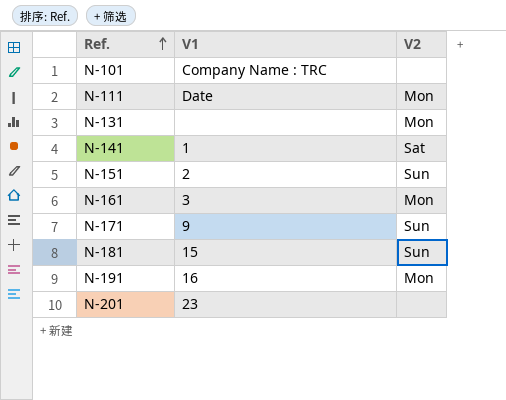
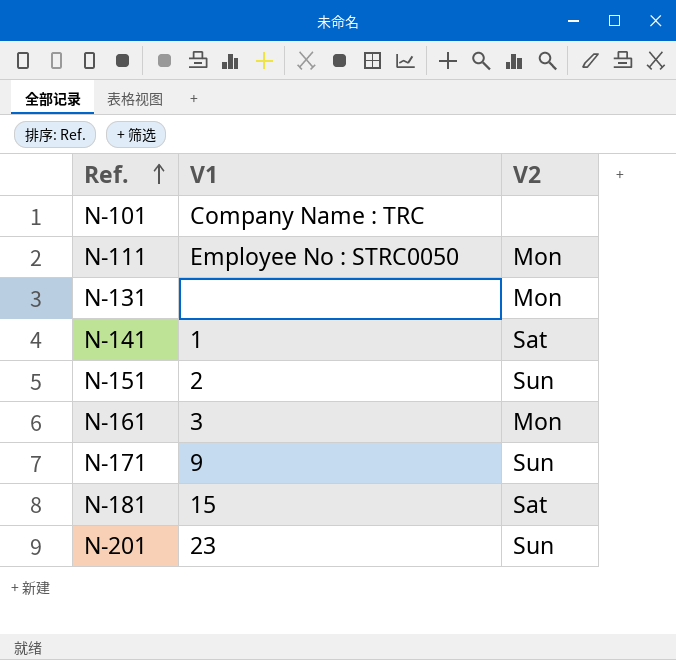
row N-191: 16 | Mon -> none
N-111 | V1: Date -> Employee No : STRC0050
N-181 | V2: Sun -> Sat
N-201 | V2: none -> Sun

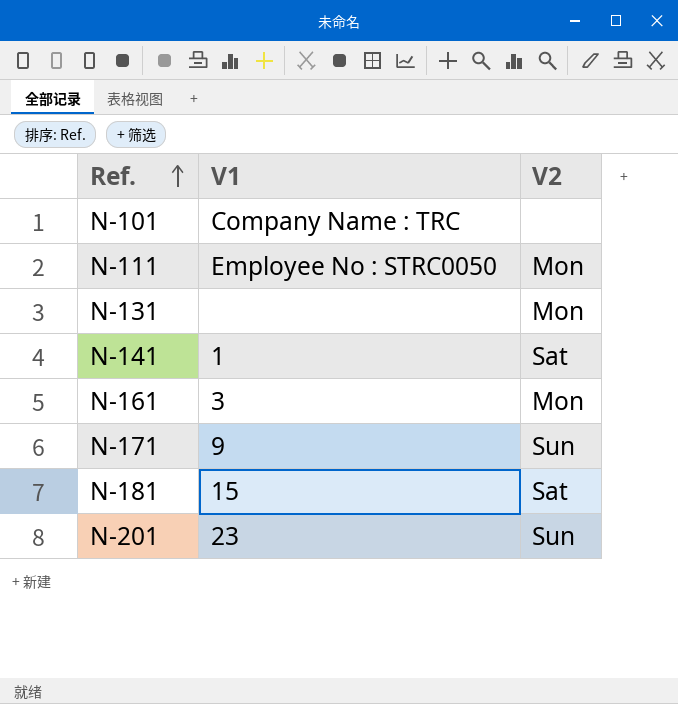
row N-151: 2 | Sun -> none

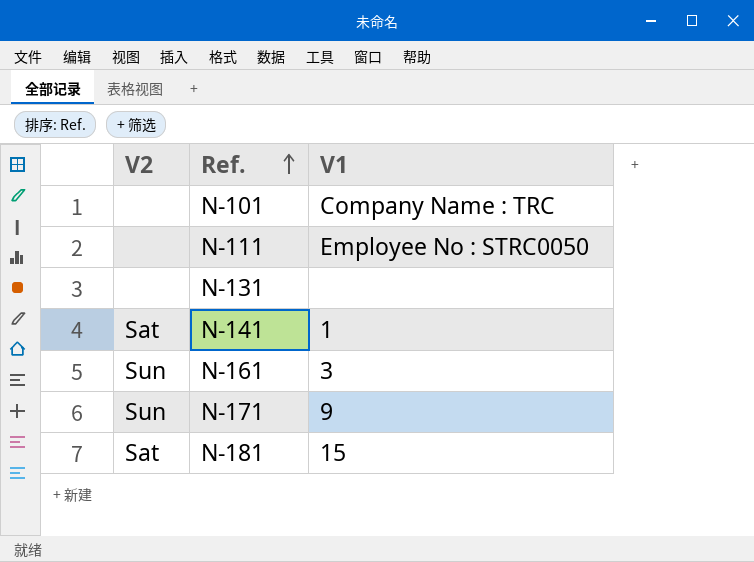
column V2 | position: 3 -> 1
row N-201: 23 | Sun -> none
N-111 | V2: Mon -> none
N-131 | V2: Mon -> none
N-161 | V2: Mon -> Sun

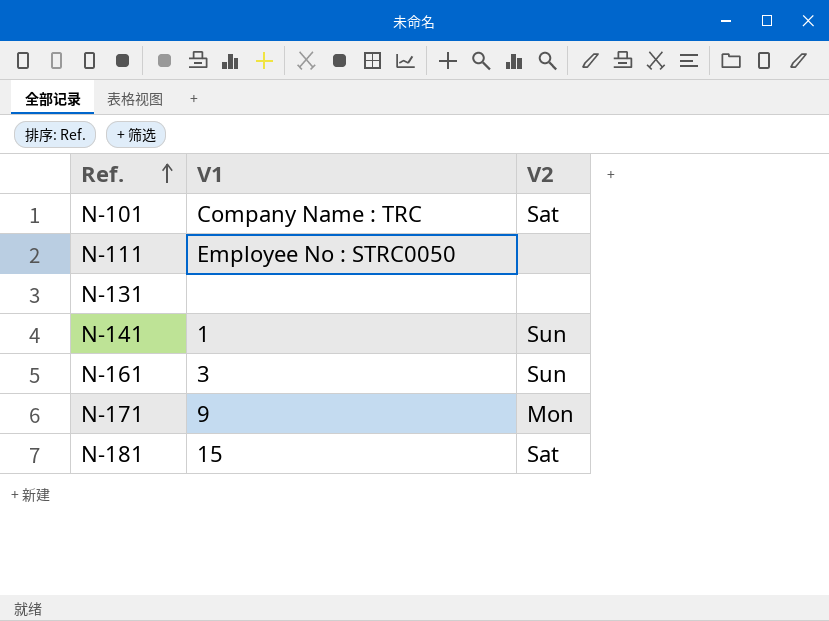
column V2 | position: 1 -> 3
N-101 | V2: none -> Sat
N-141 | V2: Sat -> Sun
N-171 | V2: Sun -> Mon

